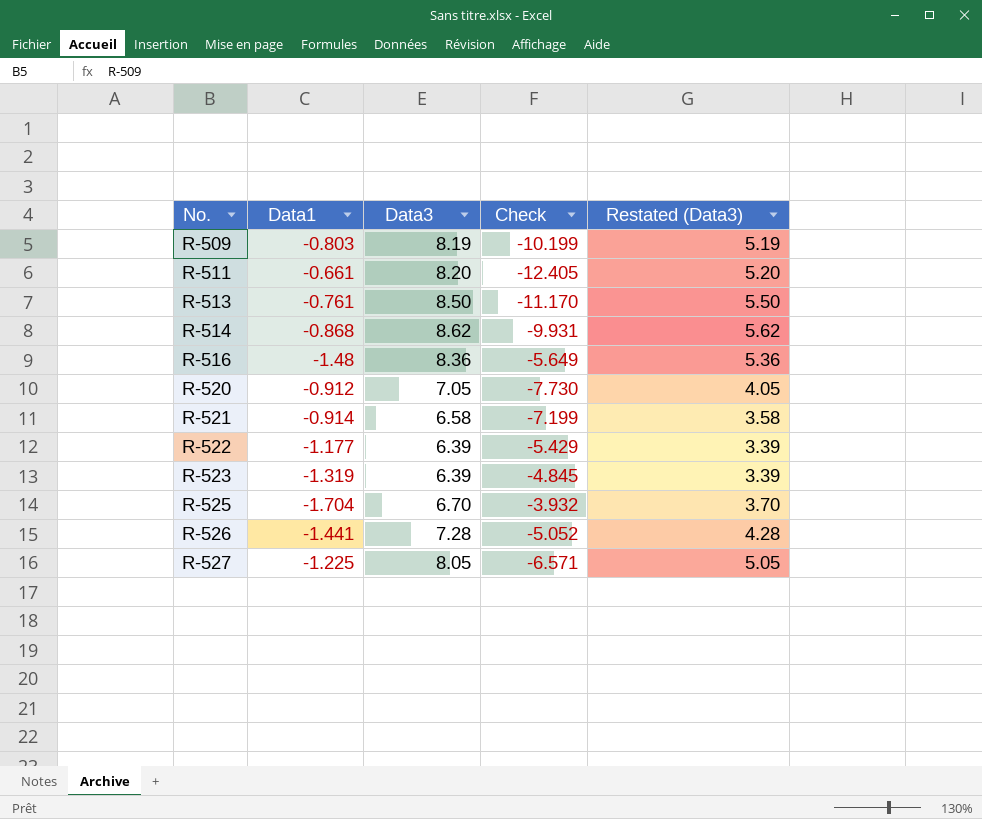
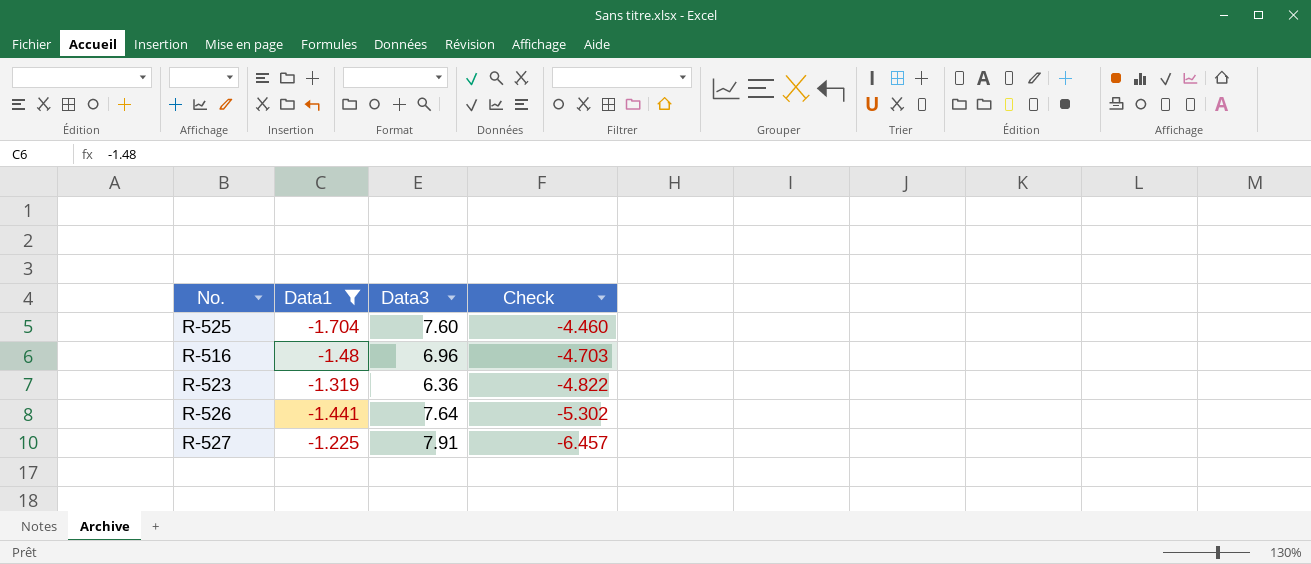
filter: none -> Data1 <= -1.225
row order: No. ascending -> Check descending
column Restated (Data3) | formula: [Data3] - 3 -> none
R-525 | Data3: 6.70 -> 7.60
R-525 | Check: -3.932 -> -4.460
R-516 | Data3: 8.36 -> 6.96
R-516 | Check: -5.649 -> -4.703
R-523 | Data3: 6.39 -> 6.36
R-523 | Check: -4.845 -> -4.822
R-526 | Data3: 7.28 -> 7.64
R-526 | Check: -5.052 -> -5.302
R-527 | Data3: 8.05 -> 7.91
R-527 | Check: -6.571 -> -6.457

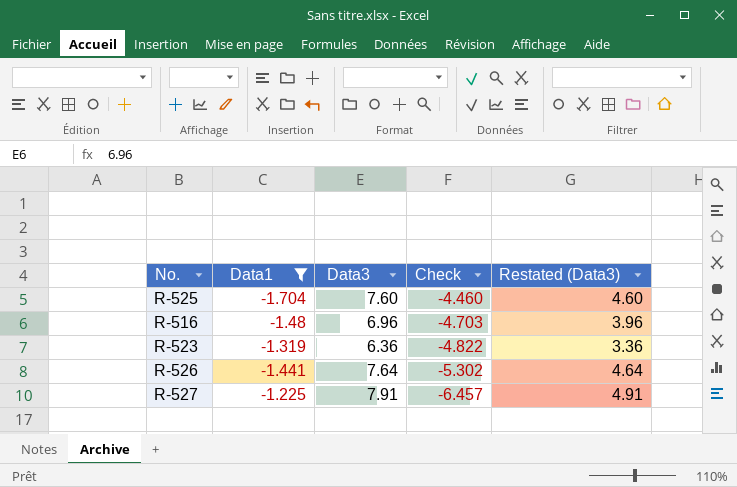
column Restated (Data3) | formula: none -> [Data3] - 3

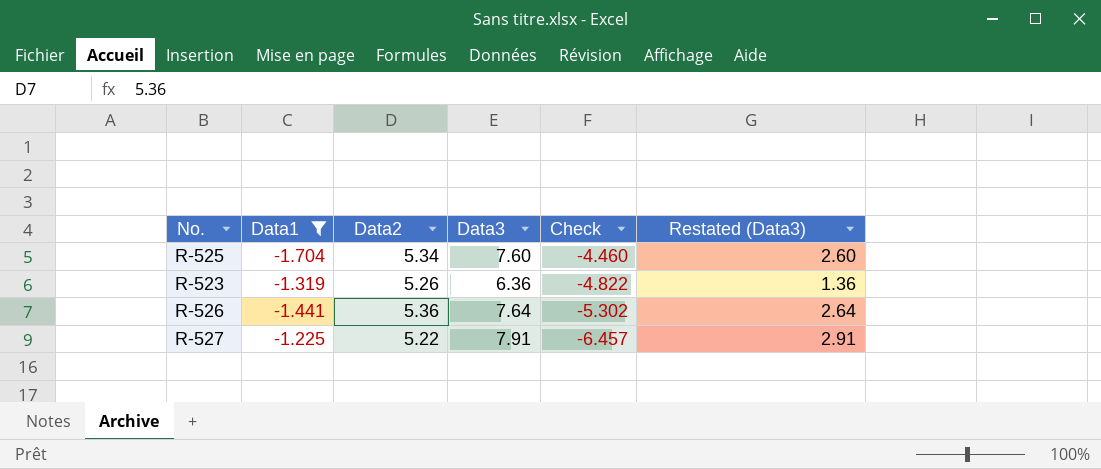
column Data2 | position: none -> 3
column Restated (Data3) | formula: [Data3] - 3 -> [Data3] - 5
row R-516: -1.48 | 6.96 | -4.703 | 3.96 -> none

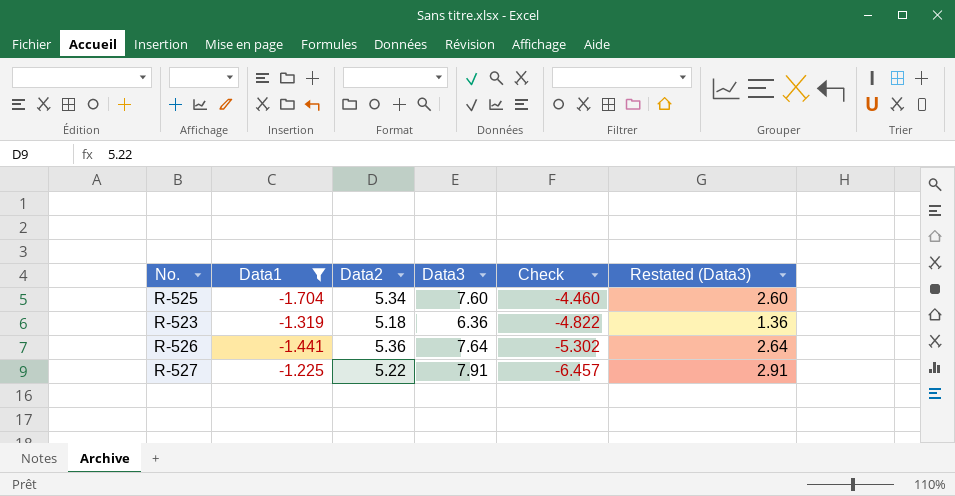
R-523 | Data2: 5.26 -> 5.18

